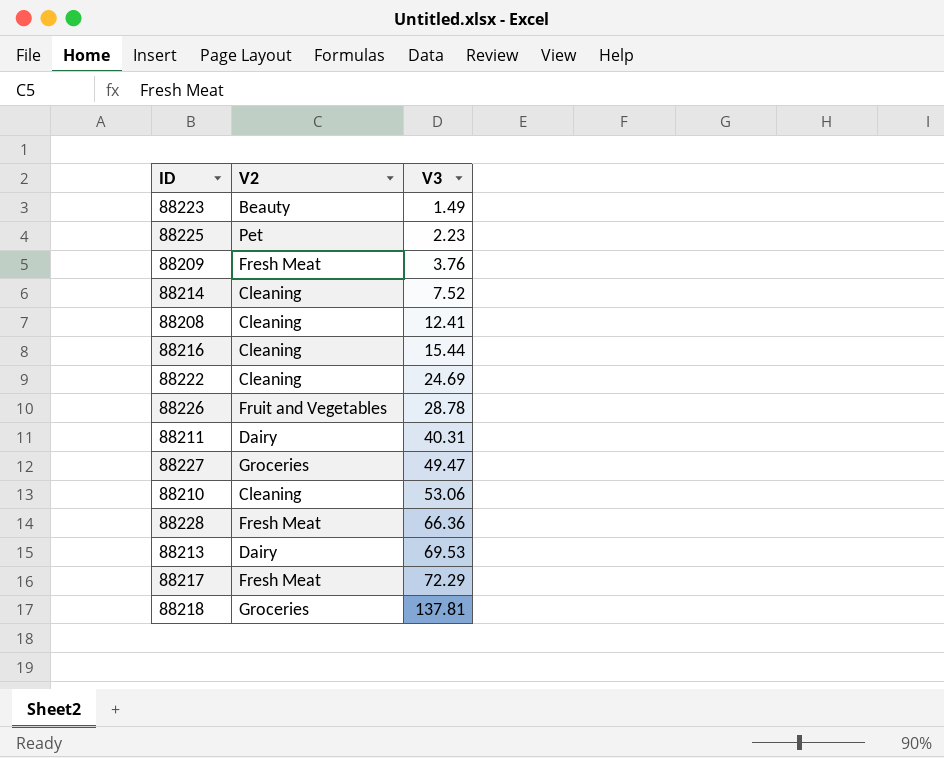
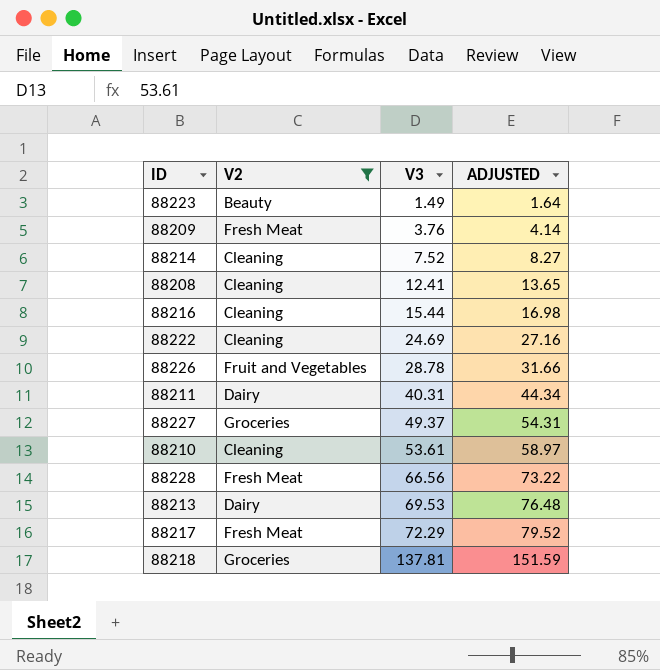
filter: none -> V2 != Pet
column ADJUSTED | formula: none -> [V3] * 1.1
88227 | V3: 49.47 -> 49.37
88210 | V3: 53.06 -> 53.61
88228 | V3: 66.36 -> 66.56

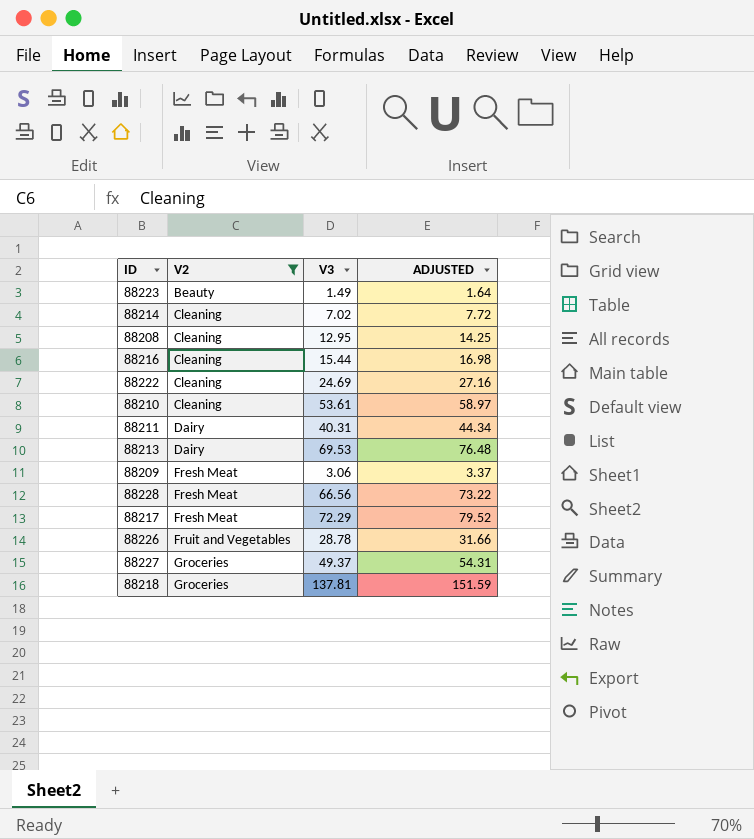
row order: V3 ascending -> V2 ascending
88214 | V3: 7.52 -> 7.02
88214 | ADJUSTED: 8.27 -> 7.72
88208 | V3: 12.41 -> 12.95
88208 | ADJUSTED: 13.65 -> 14.25
88209 | V3: 3.76 -> 3.06
88209 | ADJUSTED: 4.14 -> 3.37

